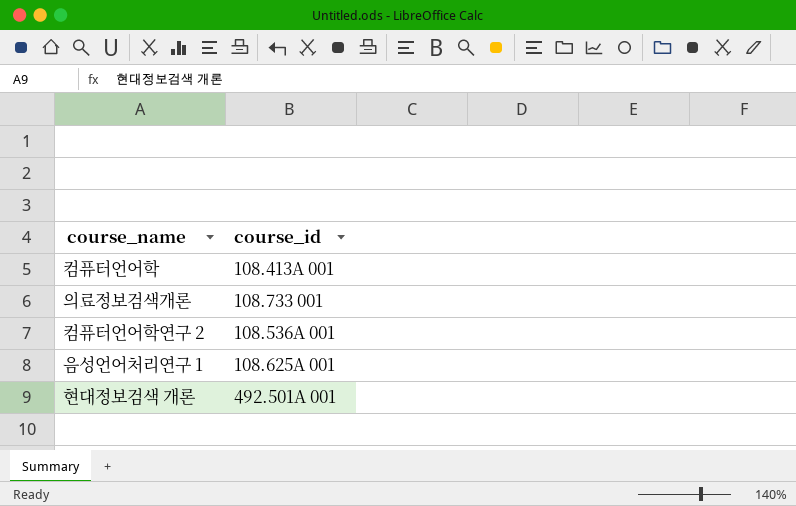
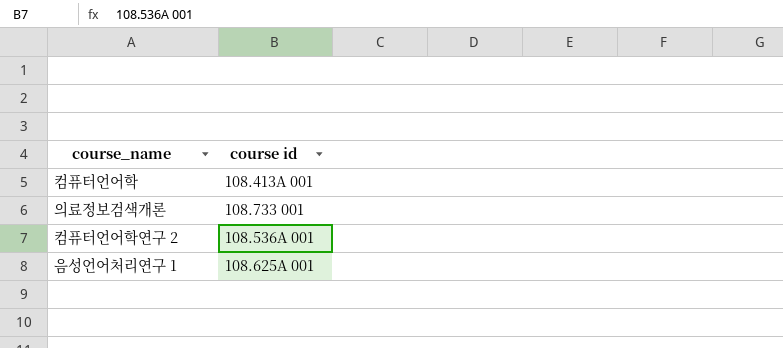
column name: course_id -> course id
row 현대정보검색 개론: 492.501A 001 -> none

